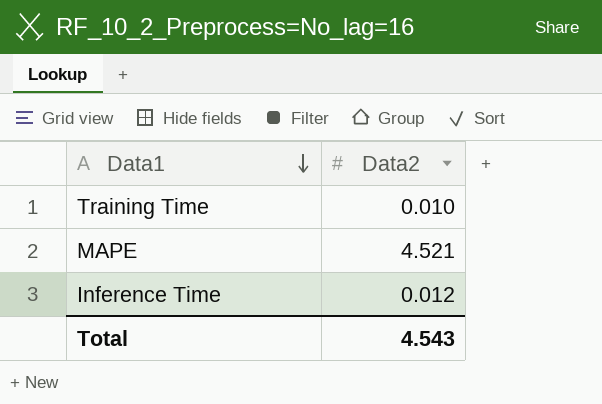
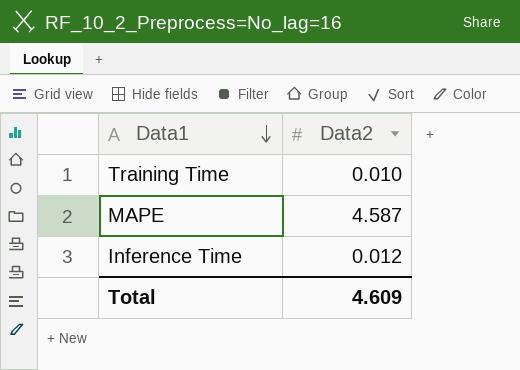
MAPE | Data2: 4.521 -> 4.587
Total | Data2: 4.543 -> 4.609

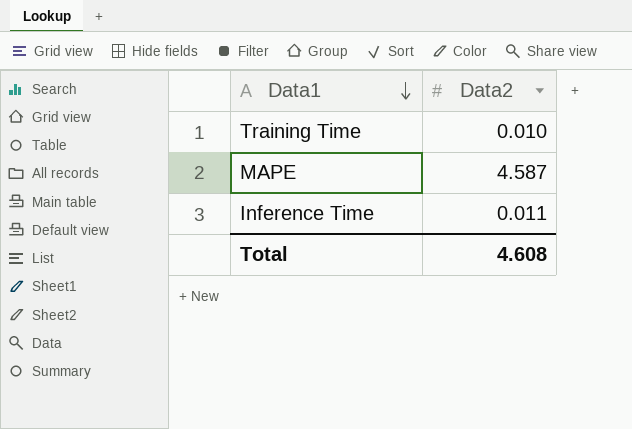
Inference Time | Data2: 0.012 -> 0.011
Total | Data2: 4.609 -> 4.608

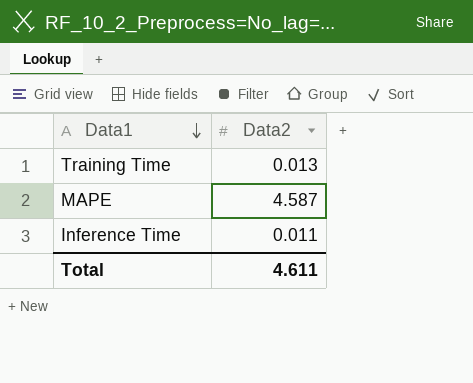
Training Time | Data2: 0.010 -> 0.013
Total | Data2: 4.608 -> 4.611

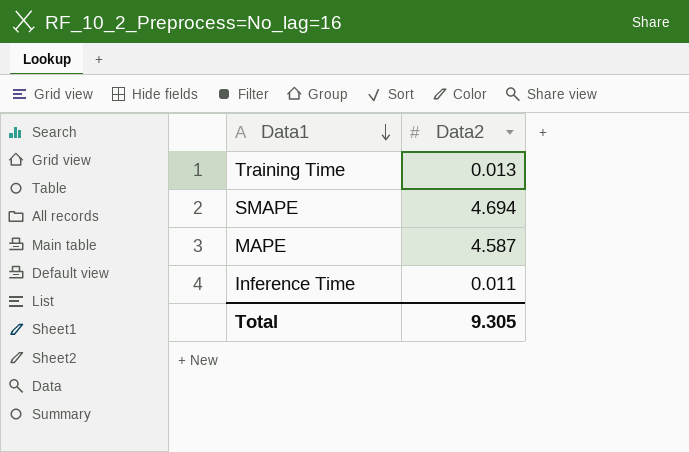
row SMAPE: none -> 4.694
Total | Data2: 4.611 -> 9.305

